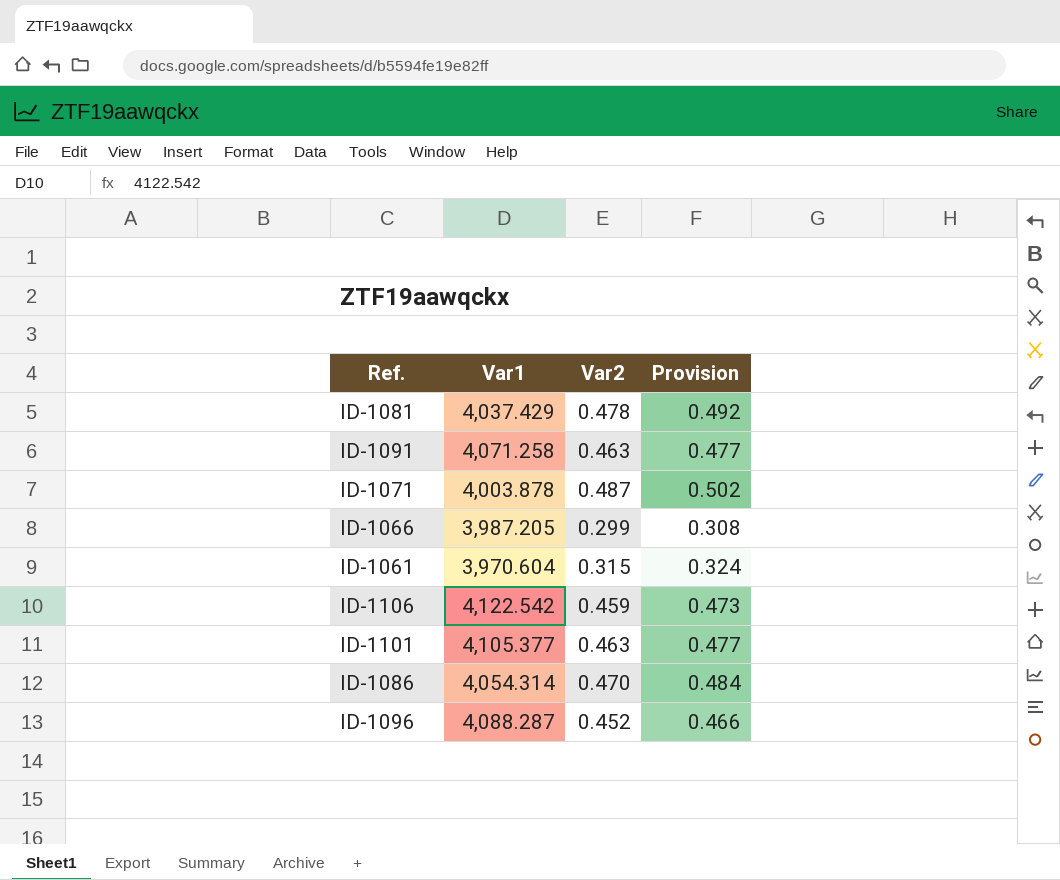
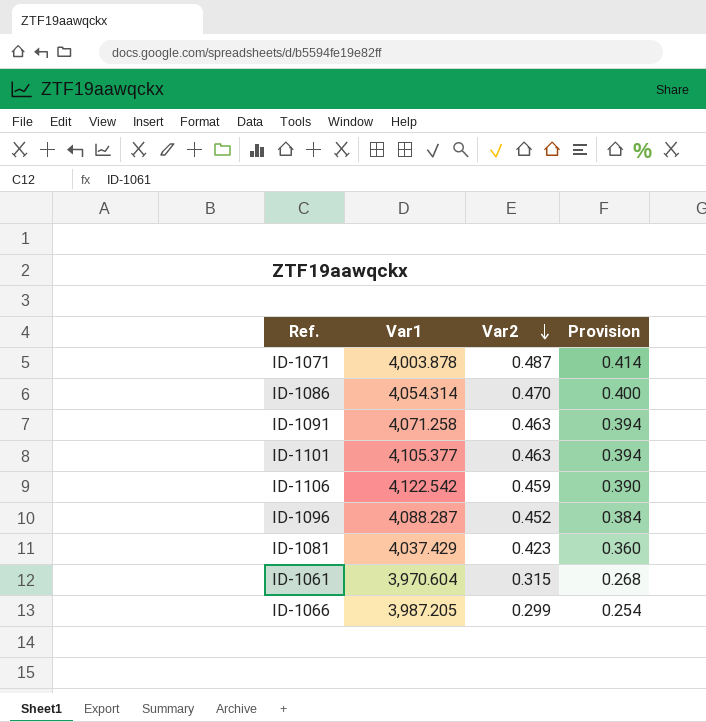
row order: none -> Var2 descending
column Provision | formula: [Var2] * 1.03 -> [Var2] * 0.85
ID-1081 | Var2: 0.478 -> 0.423

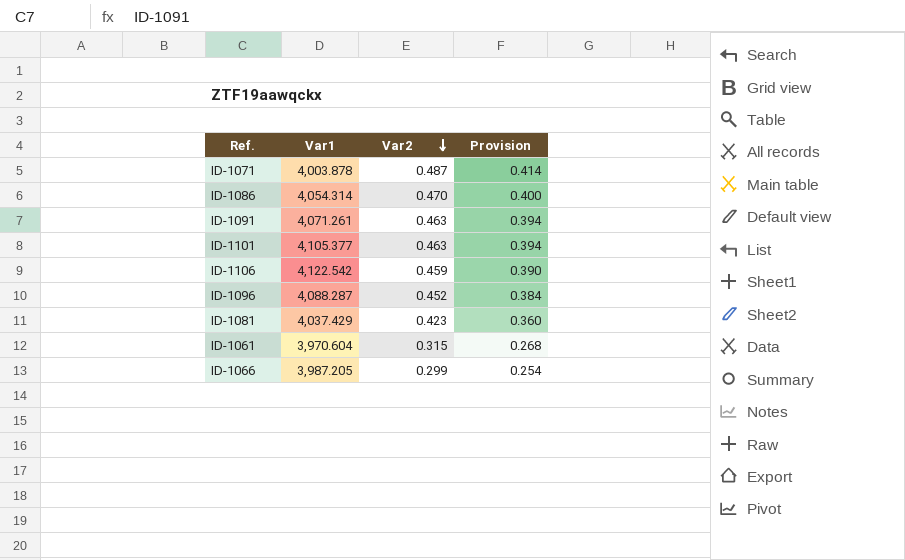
ID-1091 | Var1: 4,071.258 -> 4,071.261

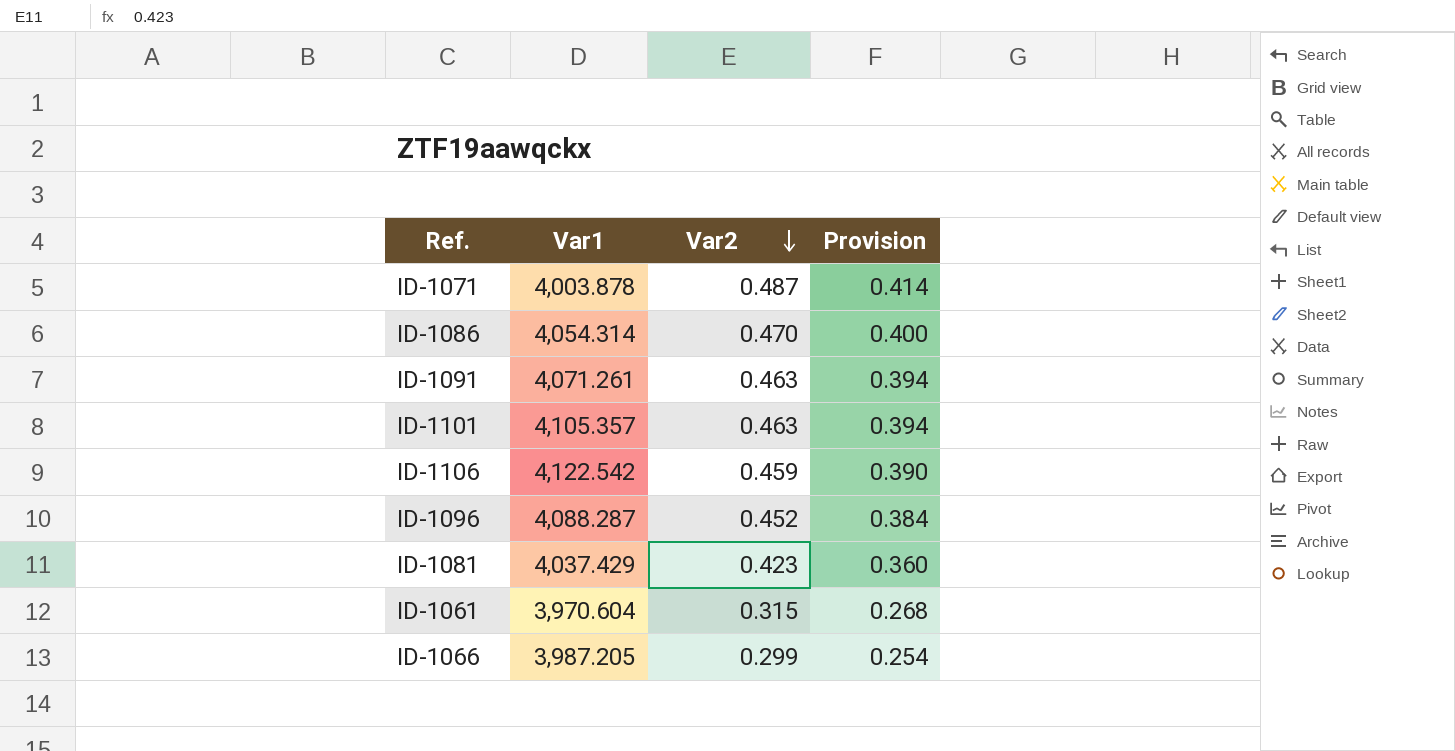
ID-1101 | Var1: 4,105.377 -> 4,105.357

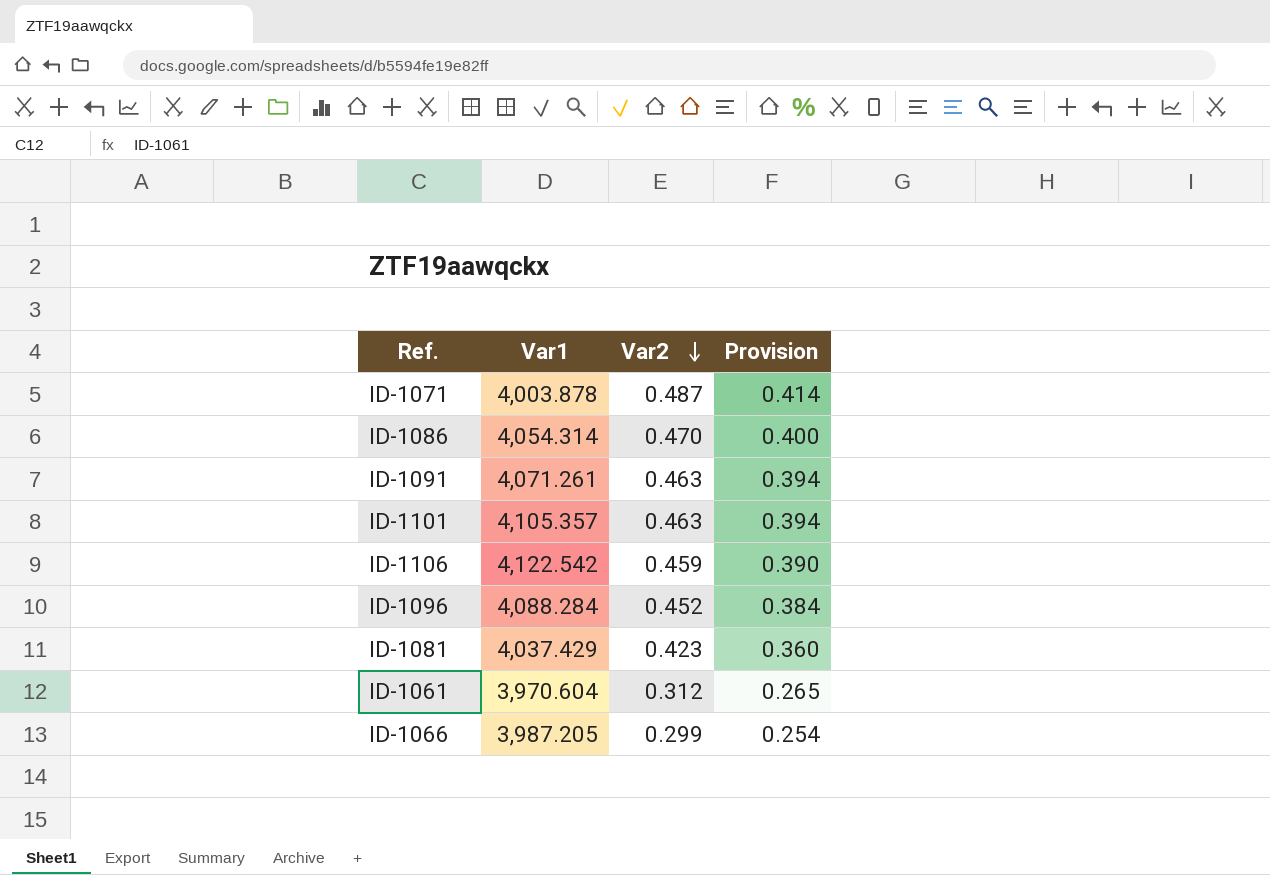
ID-1096 | Var1: 4,088.287 -> 4,088.284
ID-1061 | Var2: 0.315 -> 0.312
ID-1061 | Provision: 0.268 -> 0.265

